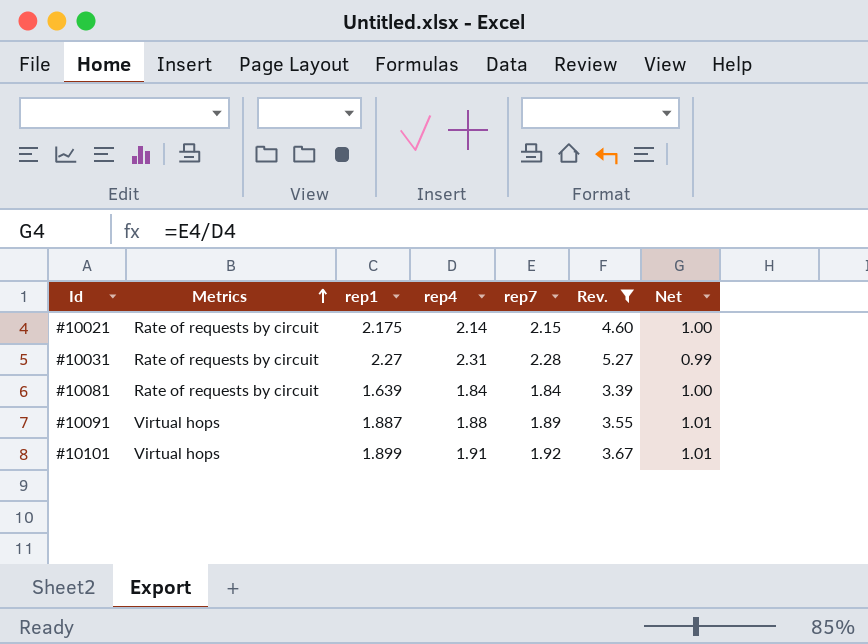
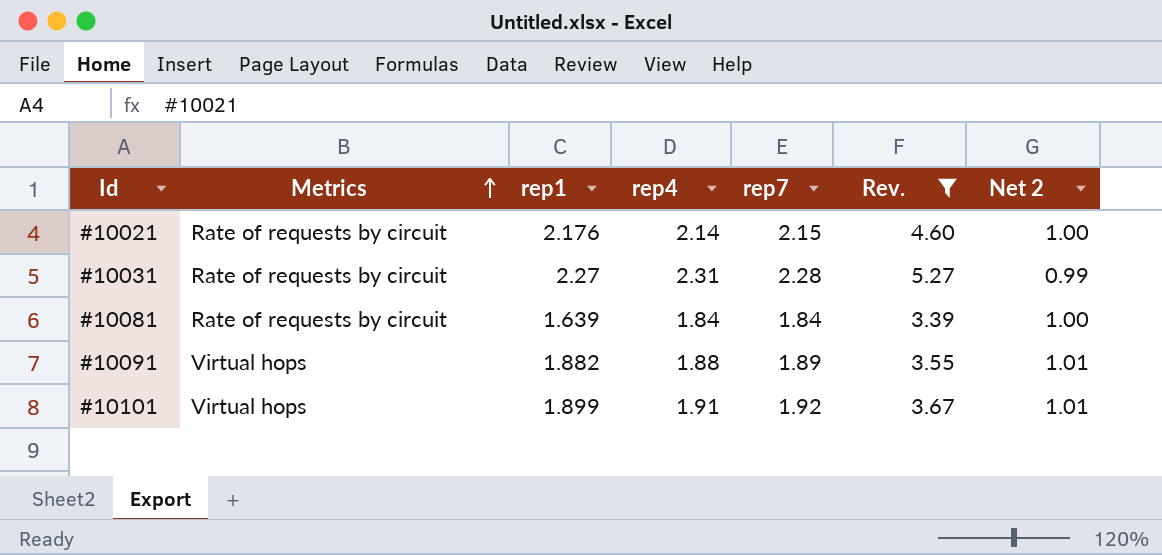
column name: Net -> Net 2
#10021 | rep1: 2.175 -> 2.176
#10091 | rep1: 1.887 -> 1.882

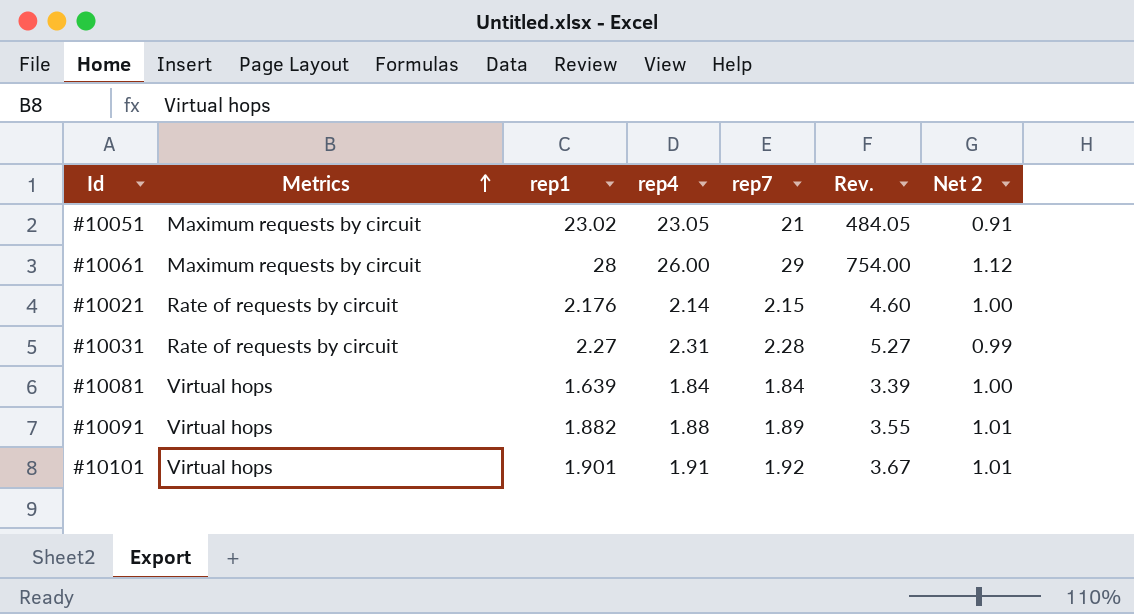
filter: Rev. <= 5.27 -> none
#10081 | Metrics: Rate of requests by circuit -> Virtual hops
#10101 | rep1: 1.899 -> 1.901

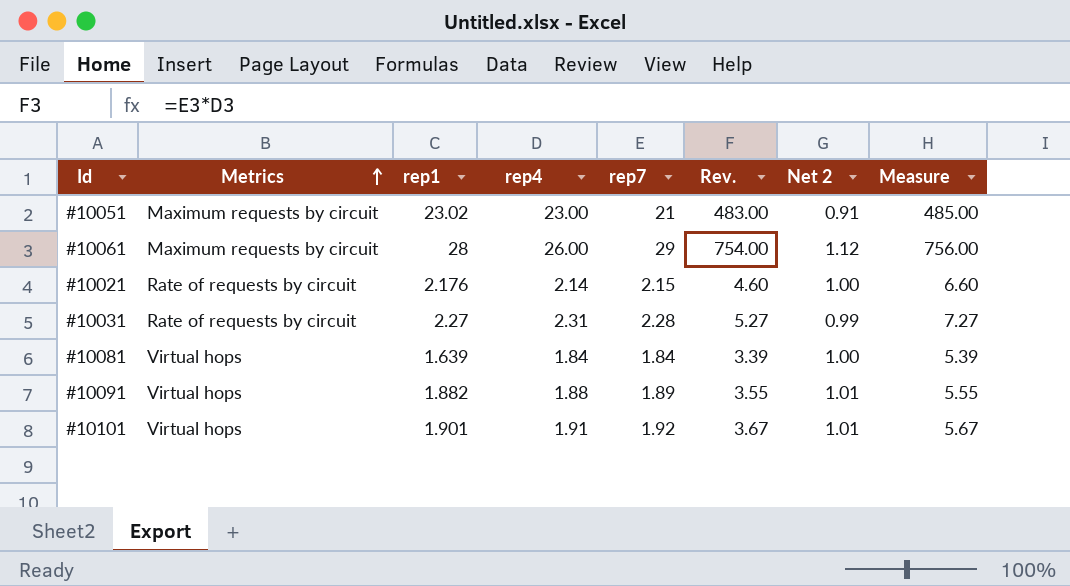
column Measure | formula: none -> [Rev.] + 2
#10051 | rep4: 23.05 -> 23.00
#10051 | Rev.: 484.05 -> 483.00

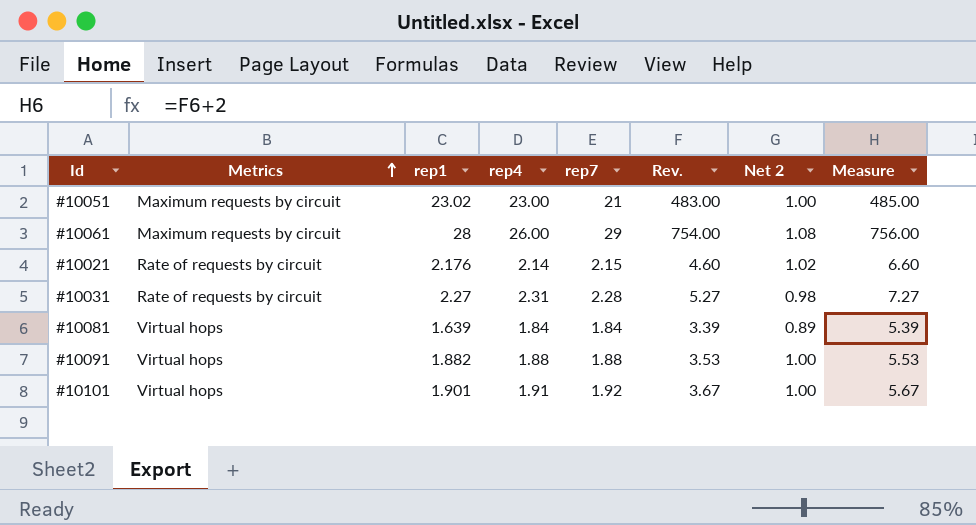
column Net 2 | formula: [rep7] / [rep4] -> [rep1] / [rep4]
#10091 | rep7: 1.89 -> 1.88
#10091 | Rev.: 3.55 -> 3.53
#10091 | Measure: 5.55 -> 5.53

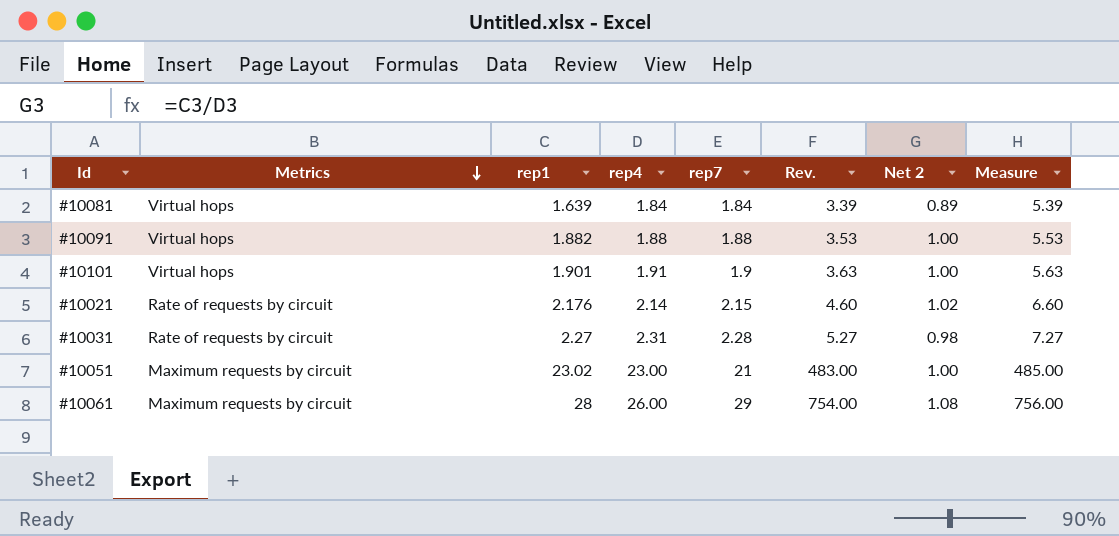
row order: Metrics ascending -> Metrics descending
#10101 | rep7: 1.92 -> 1.9
#10101 | Rev.: 3.67 -> 3.63
#10101 | Measure: 5.67 -> 5.63

